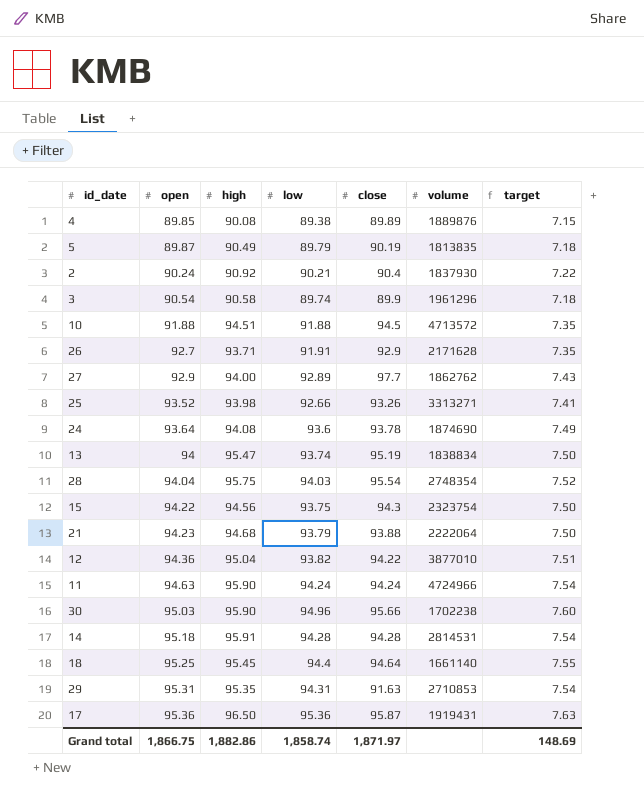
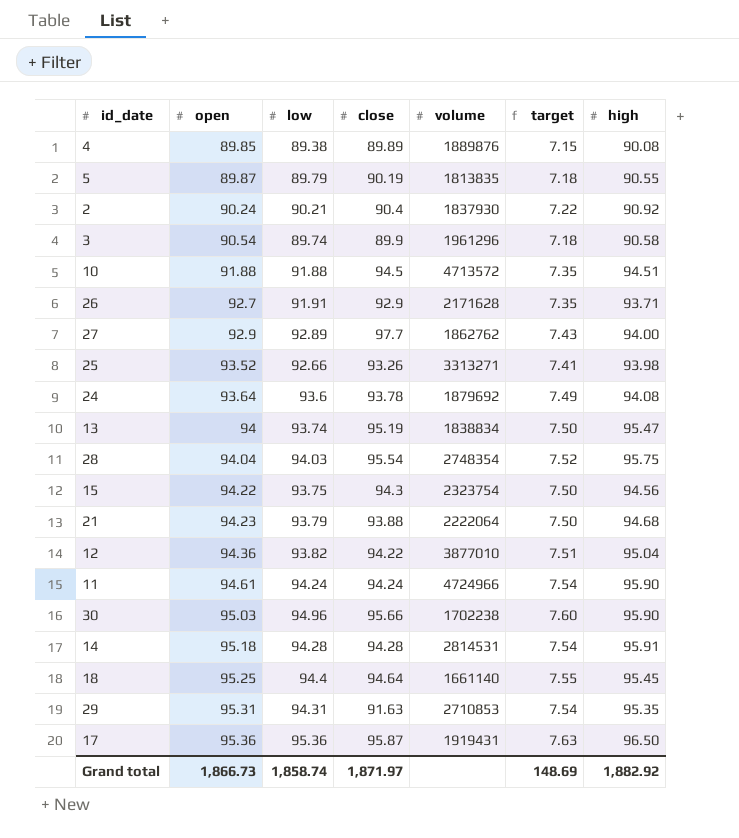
column high | position: 3 -> 7
5 | high: 90.49 -> 90.55
24 | volume: 1874690 -> 1879692
11 | open: 94.63 -> 94.61
Grand total | open: 1,866.75 -> 1,866.73
Grand total | high: 1,882.86 -> 1,882.92

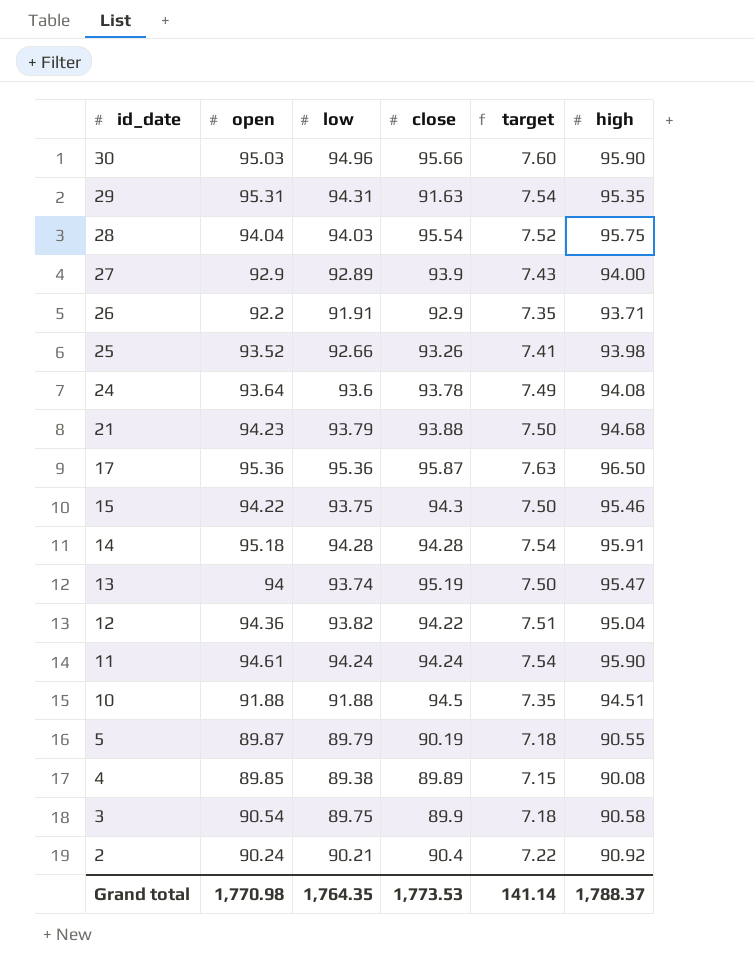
row order: open ascending -> id_date descending
column volume | position: 5 -> none
row 18: 95.25 | 94.4 | 94.64 | 1661140 | 7.55 | 95.45 -> none
27 | close: 97.7 -> 93.9
26 | open: 92.7 -> 92.2
15 | high: 94.56 -> 95.46
3 | low: 89.74 -> 89.75
Grand total | open: 1,866.73 -> 1,770.98
Grand total | low: 1,858.74 -> 1,764.35
Grand total | close: 1,871.97 -> 1,773.53
Grand total | target: 148.69 -> 141.14
Grand total | high: 1,882.92 -> 1,788.37

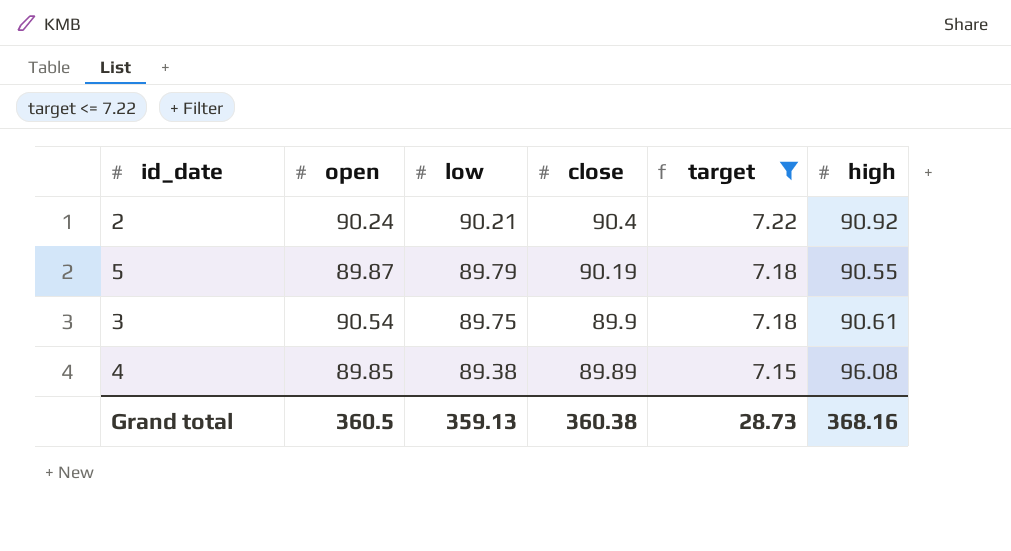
filter: none -> target <= 7.22
row order: id_date descending -> low descending
3 | high: 90.58 -> 90.61
4 | high: 90.08 -> 96.08
Grand total | open: 1,770.98 -> 360.5
Grand total | low: 1,764.35 -> 359.13
Grand total | close: 1,773.53 -> 360.38
Grand total | target: 141.14 -> 28.73
Grand total | high: 1,788.37 -> 368.16

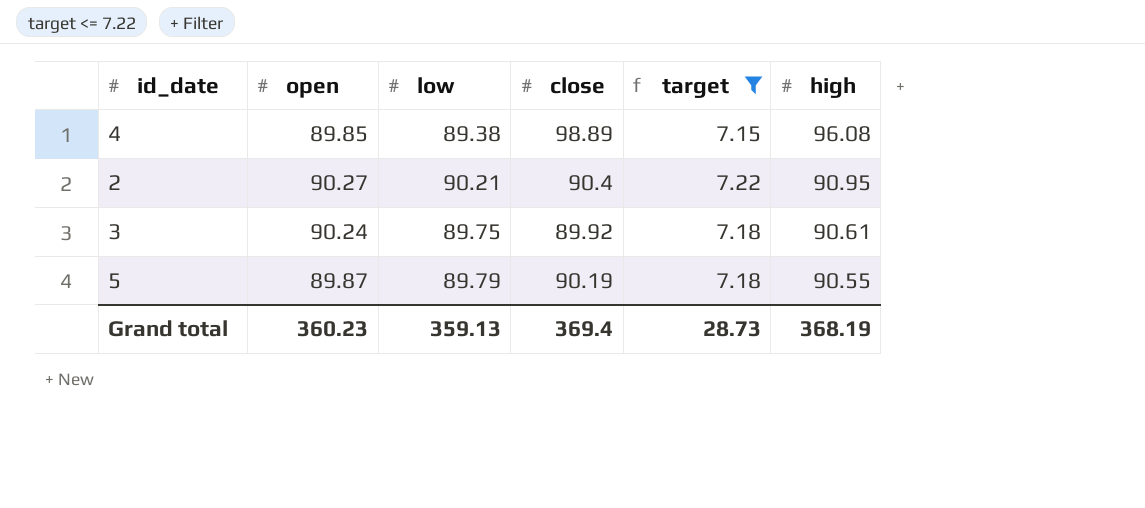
row order: low descending -> high descending
4 | close: 89.89 -> 98.89
2 | open: 90.24 -> 90.27
2 | high: 90.92 -> 90.95
3 | open: 90.54 -> 90.24
3 | close: 89.9 -> 89.92
Grand total | open: 360.5 -> 360.23
Grand total | close: 360.38 -> 369.4
Grand total | high: 368.16 -> 368.19

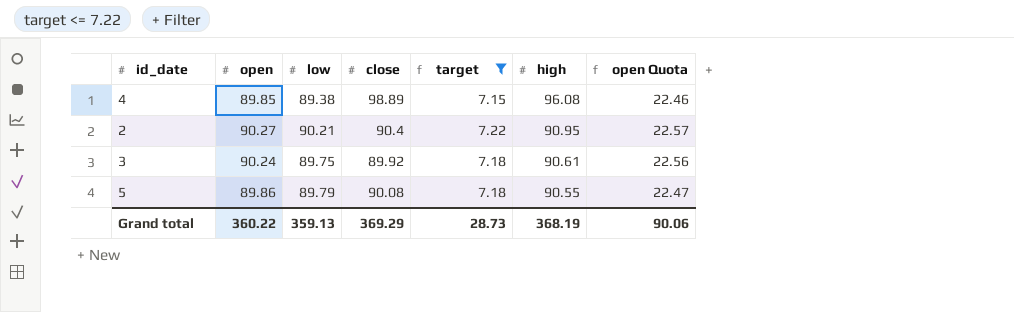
column open Quota | formula: none -> [open] * 0.25
5 | open: 89.87 -> 89.86
5 | close: 90.19 -> 90.08
Grand total | open: 360.23 -> 360.22
Grand total | close: 369.4 -> 369.29

